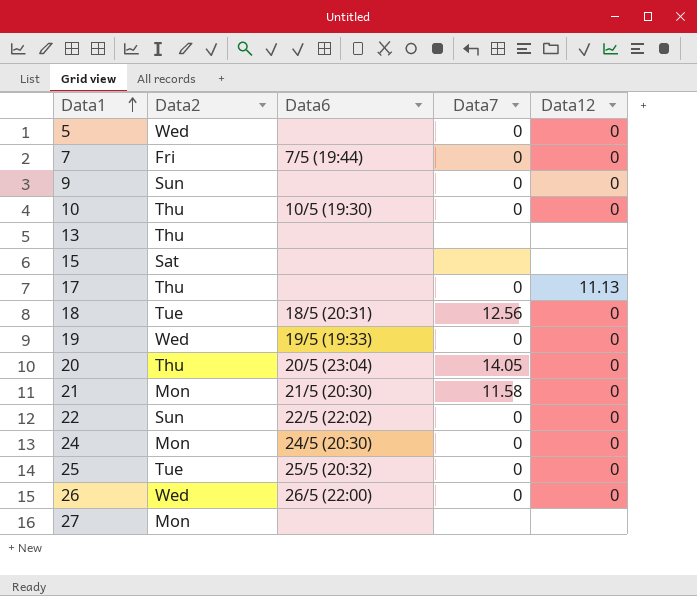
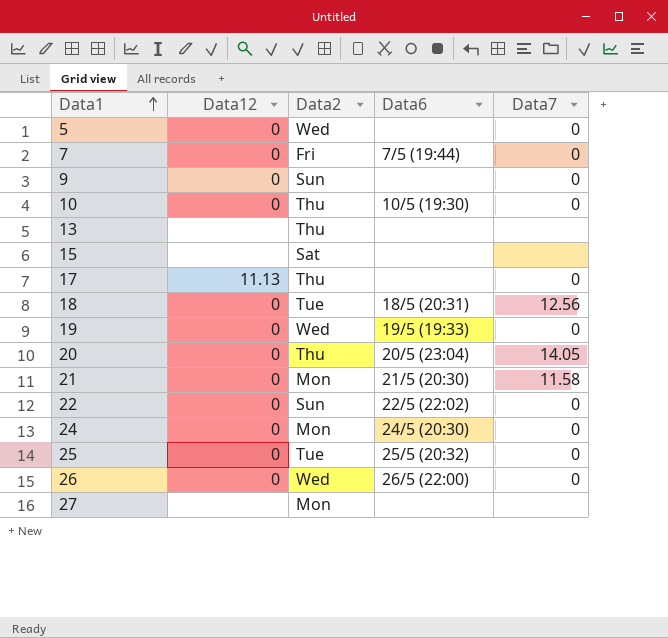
column Data12 | position: 5 -> 2

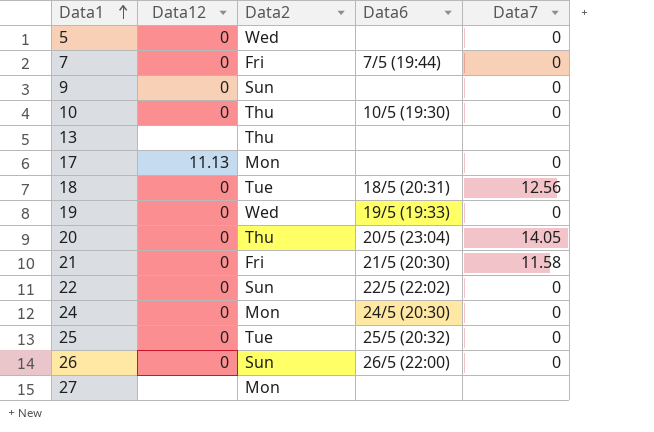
row 15: none | Sat | none | none -> none
17 | Data2: Thu -> Mon
21 | Data2: Mon -> Fri
26 | Data2: Wed -> Sun

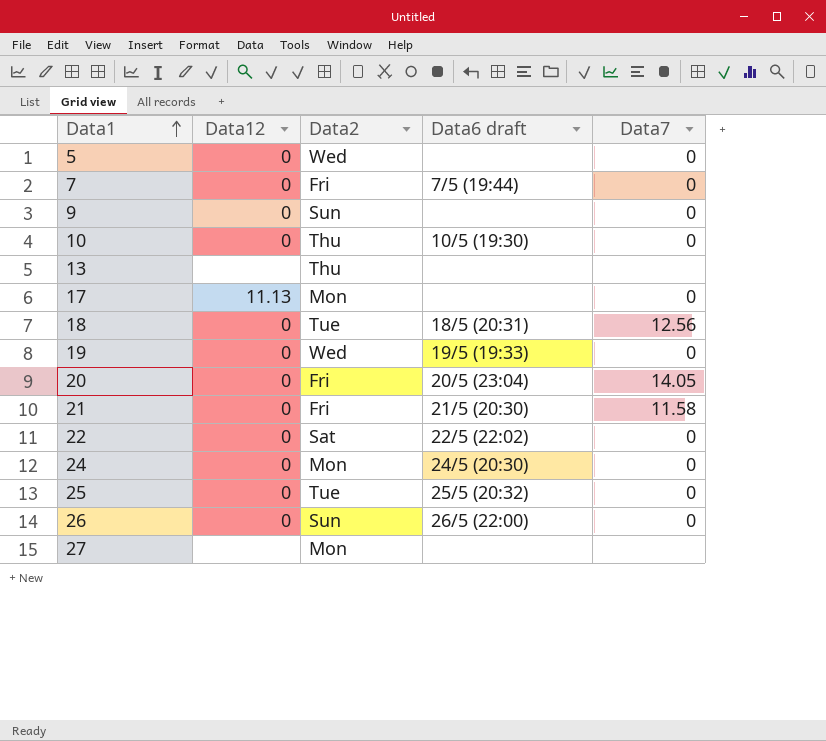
column name: Data6 -> Data6 draft
20 | Data2: Thu -> Fri
22 | Data2: Sun -> Sat

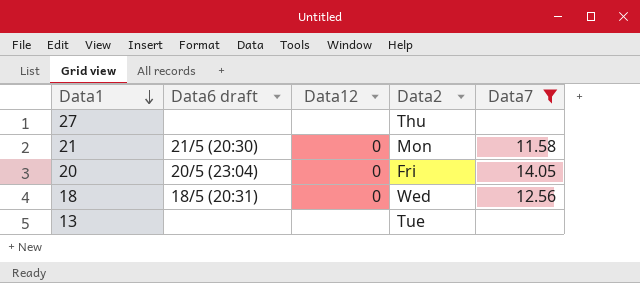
filter: none -> Data7 != 0
row order: Data1 ascending -> Data1 descending
column Data6 draft | position: 4 -> 2
27 | Data2: Mon -> Thu
21 | Data2: Fri -> Mon
18 | Data2: Tue -> Wed
13 | Data2: Thu -> Tue

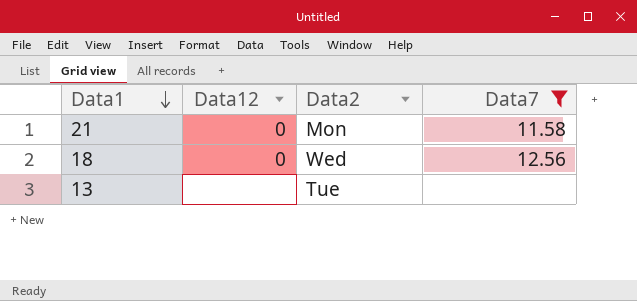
column Data6 draft | position: 2 -> none
row 27: none | none | Thu | none -> none
row 20: 20/5 (23:04) | 0 | Fri | 14.05 -> none

